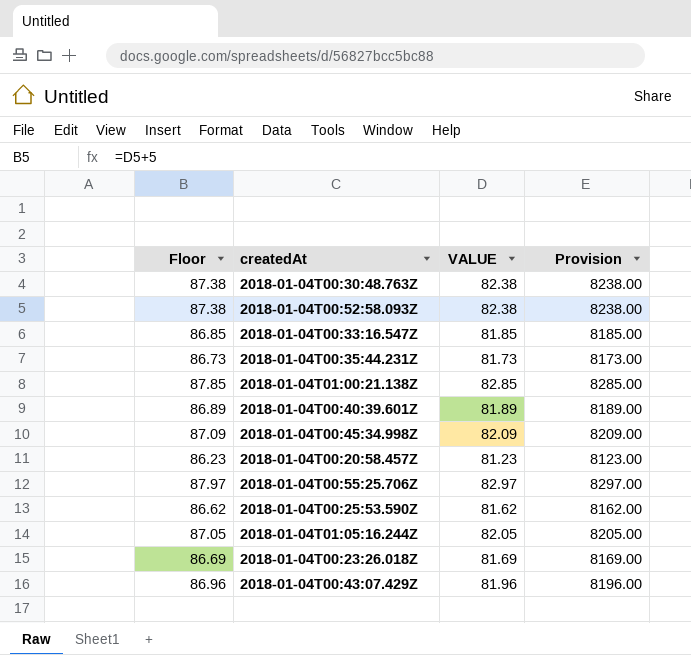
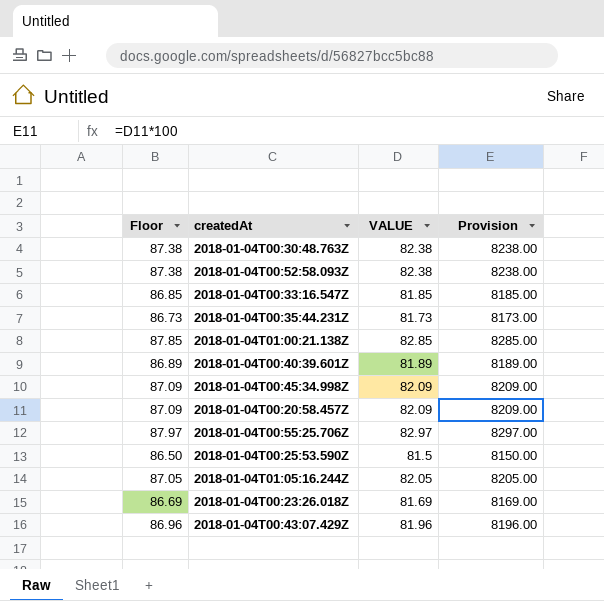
2018-01-04T00:20:58.457Z | Floor: 86.23 -> 87.09
2018-01-04T00:20:58.457Z | VALUE: 81.23 -> 82.09
2018-01-04T00:20:58.457Z | Provision: 8123.00 -> 8209.00
2018-01-04T00:25:53.590Z | Floor: 86.62 -> 86.50
2018-01-04T00:25:53.590Z | VALUE: 81.62 -> 81.5
2018-01-04T00:25:53.590Z | Provision: 8162.00 -> 8150.00

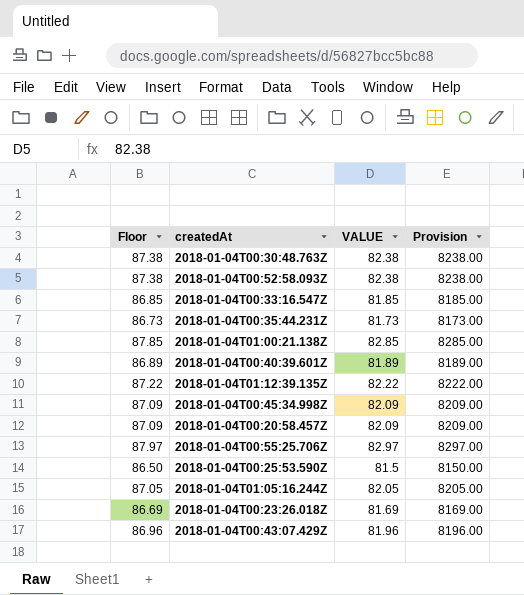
row 2018-01-04T01:12:39.135Z: none -> 87.22 | 82.22 | 8222.00

